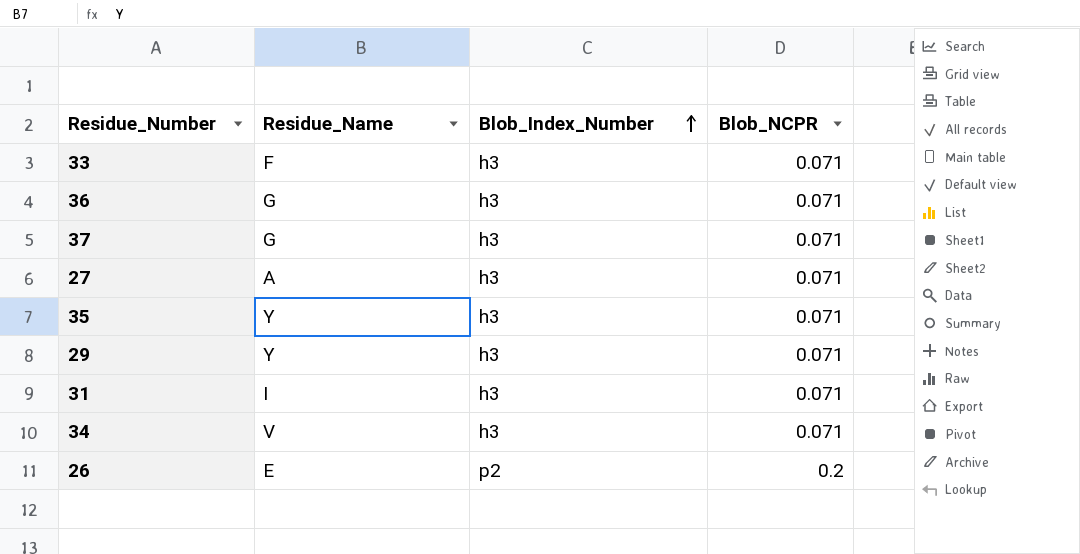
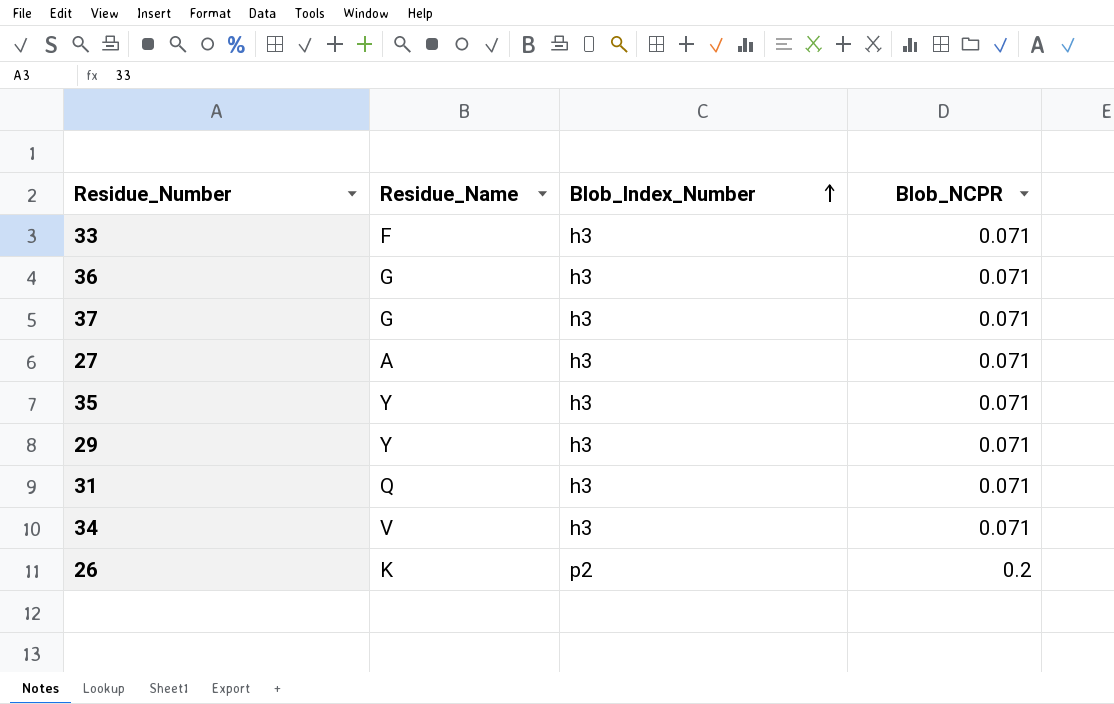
31 | Residue_Name: I -> Q
26 | Residue_Name: E -> K

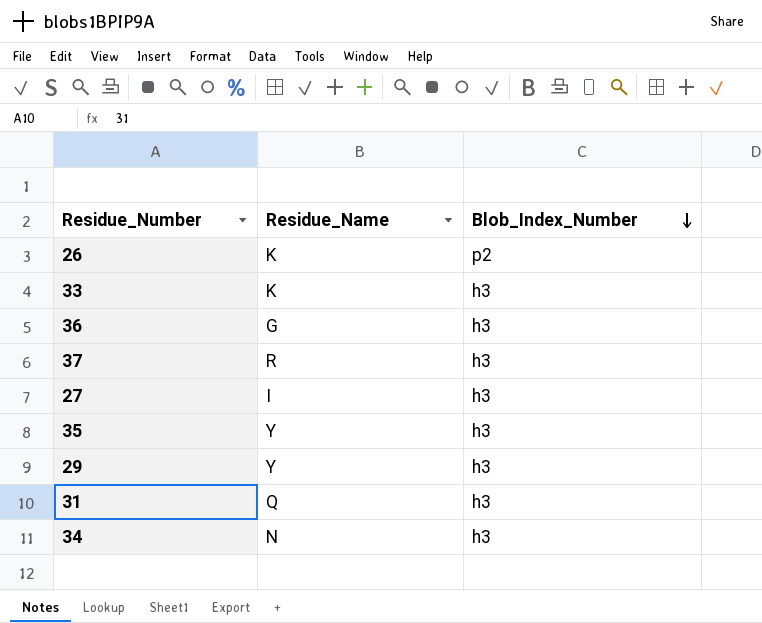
row order: Blob_Index_Number ascending -> Blob_Index_Number descending
column Blob_NCPR | position: 4 -> none
33 | Residue_Name: F -> K
37 | Residue_Name: G -> R
27 | Residue_Name: A -> I
34 | Residue_Name: V -> N

